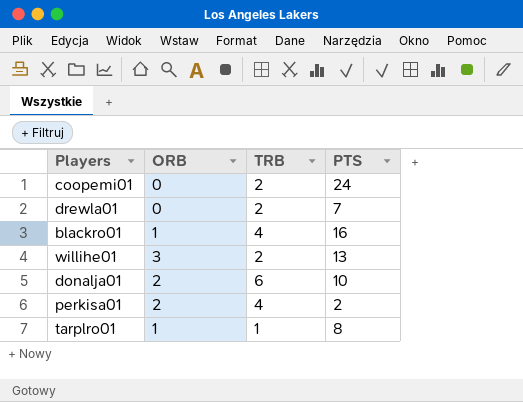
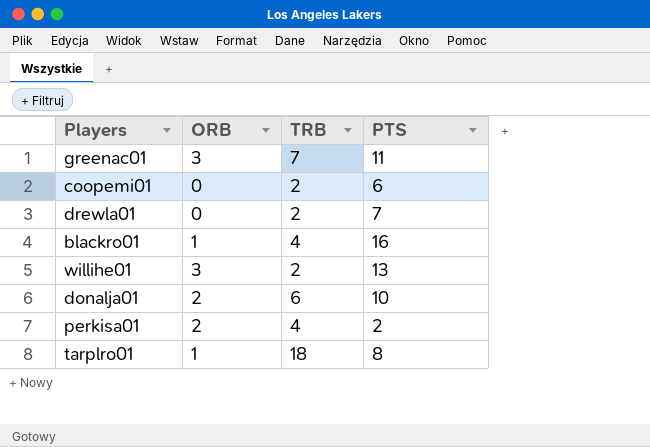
row greenac01: none -> 3 | 7 | 11
coopemi01 | PTS: 24 -> 6
tarplro01 | TRB: 1 -> 18

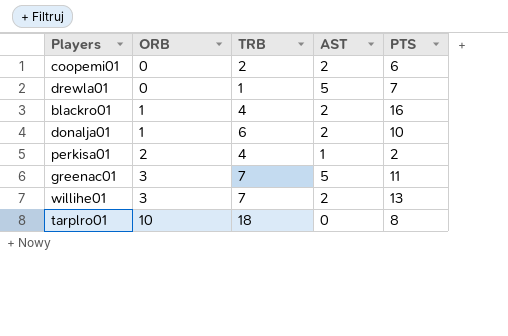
row order: none -> ORB ascending
column AST | position: none -> 4
drewla01 | TRB: 2 -> 1
donalja01 | ORB: 2 -> 1
willihe01 | TRB: 2 -> 7
tarplro01 | ORB: 1 -> 10

